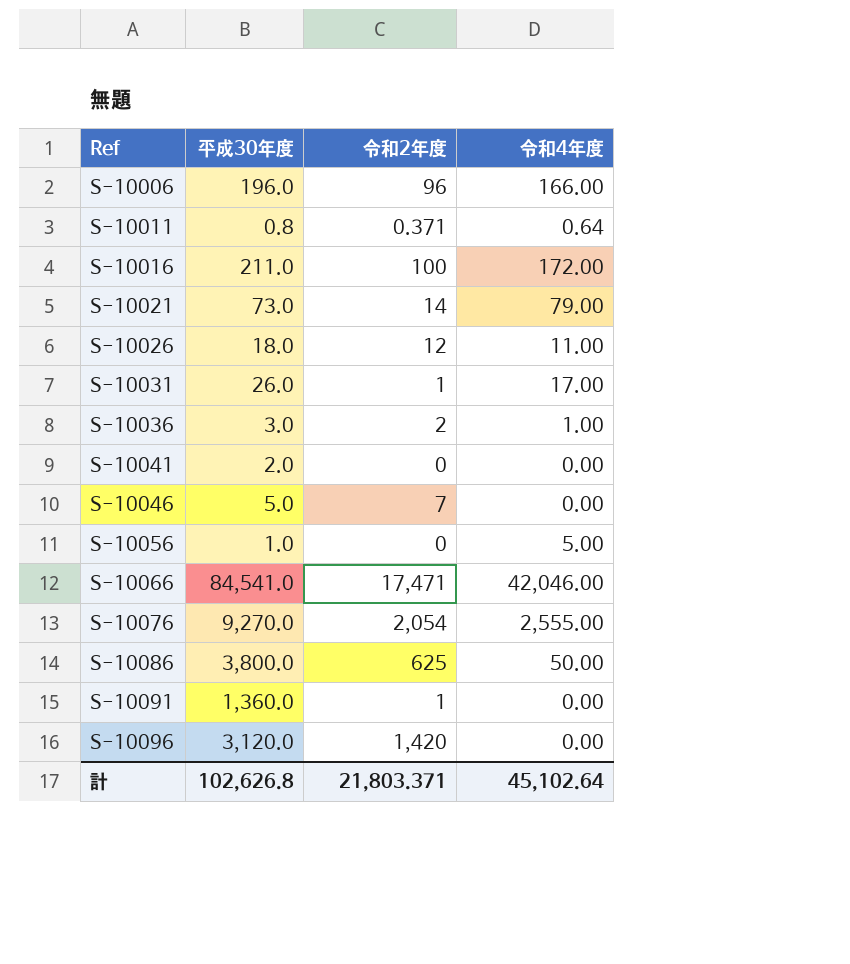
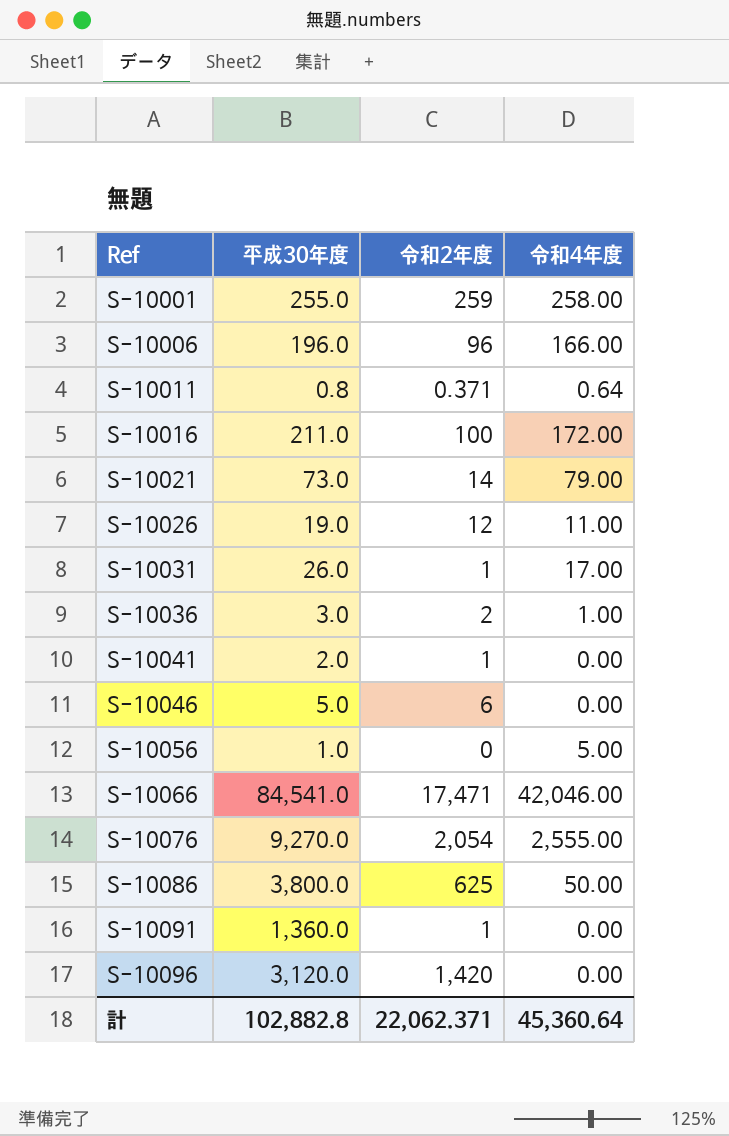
row S-10001: none -> 255.0 | 259 | 258.00
S-10026 | 平成30年度: 18.0 -> 19.0
S-10041 | 令和2年度: 0 -> 1
S-10046 | 令和2年度: 7 -> 6
計 | 平成30年度: 102,626.8 -> 102,882.8
計 | 令和2年度: 21,803.371 -> 22,062.371
計 | 令和4年度: 45,102.64 -> 45,360.64

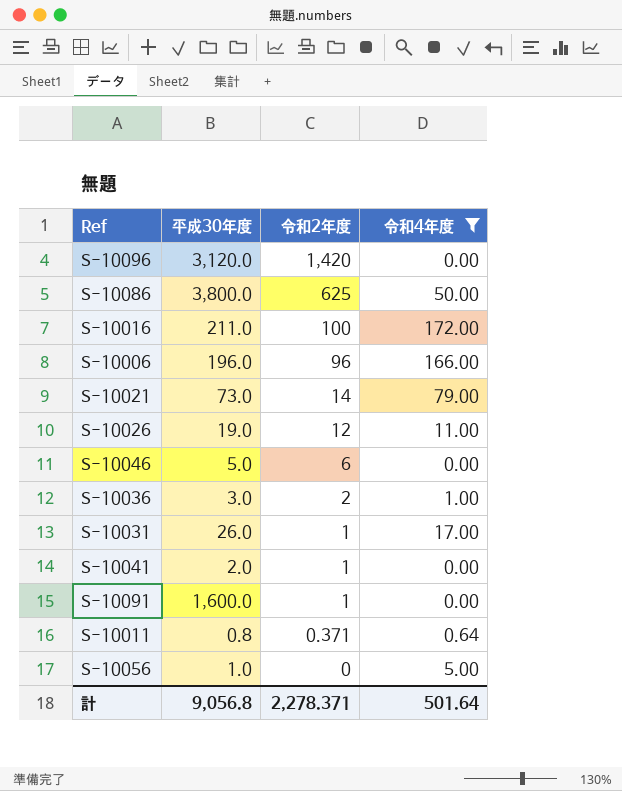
filter: none -> 令和4年度 <= 172.00
row order: Ref ascending -> 令和2年度 descending
S-10091 | 平成30年度: 1,360.0 -> 1,600.0
計 | 平成30年度: 102,882.8 -> 9,056.8
計 | 令和2年度: 22,062.371 -> 2,278.371
計 | 令和4年度: 45,360.64 -> 501.64

